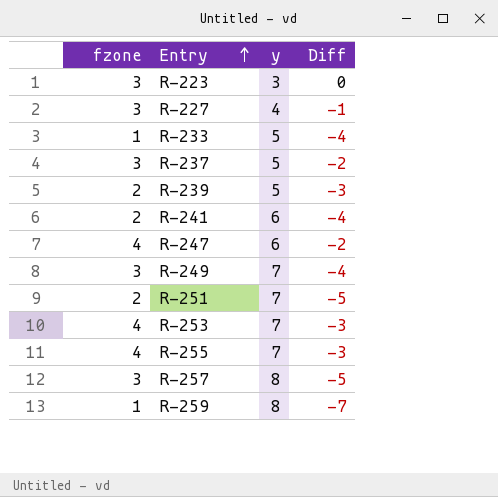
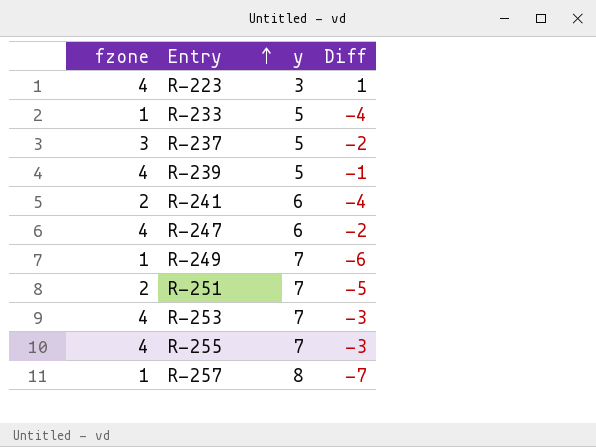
row R-227: 3 | 4 | -1 -> none
row R-259: 1 | 8 | -7 -> none
R-223 | fzone: 3 -> 4
R-223 | Diff: 0 -> 1
R-239 | fzone: 2 -> 4
R-239 | Diff: -3 -> -1
R-249 | fzone: 3 -> 1
R-249 | Diff: -4 -> -6
R-257 | fzone: 3 -> 1
R-257 | Diff: -5 -> -7

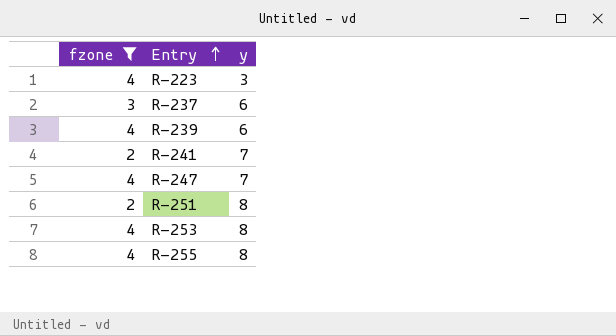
filter: none -> fzone != 1
column Diff | formula: [fzone] - [y] -> none
R-237 | y: 5 -> 6
R-239 | y: 5 -> 6
R-241 | y: 6 -> 7
R-247 | y: 6 -> 7
R-251 | y: 7 -> 8
R-253 | y: 7 -> 8
R-255 | y: 7 -> 8

